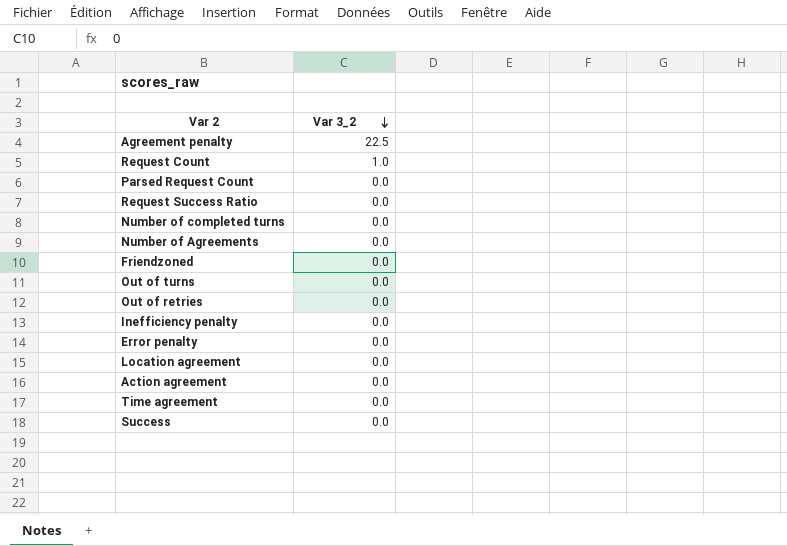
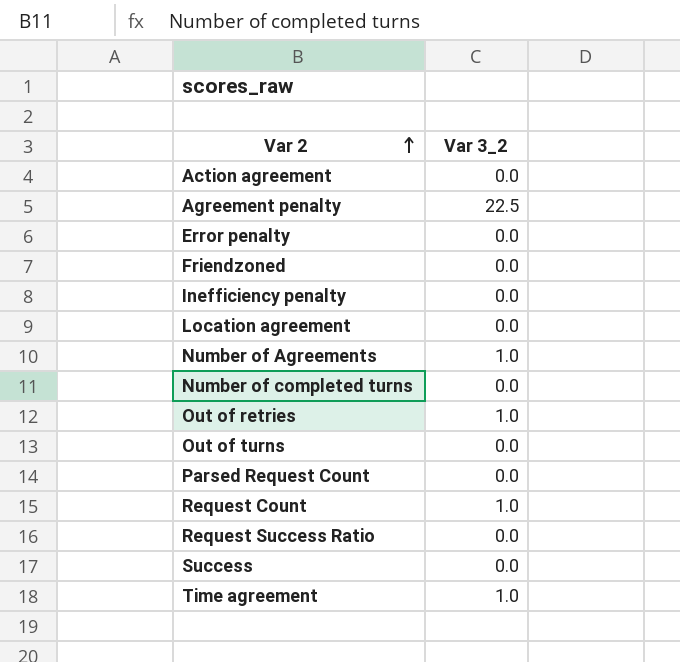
row order: Var 3_2 descending -> Var 2 ascending
Number of Agreements | Var 3_2: 0.0 -> 1.0
Out of retries | Var 3_2: 0.0 -> 1.0
Time agreement | Var 3_2: 0.0 -> 1.0

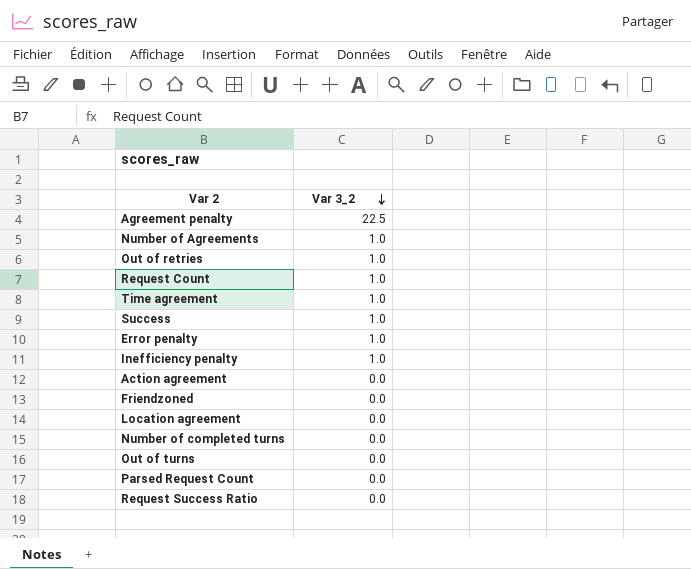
row order: Var 2 ascending -> Var 3_2 descending
Success | Var 3_2: 0.0 -> 1.0
Error penalty | Var 3_2: 0.0 -> 1.0
Inefficiency penalty | Var 3_2: 0.0 -> 1.0

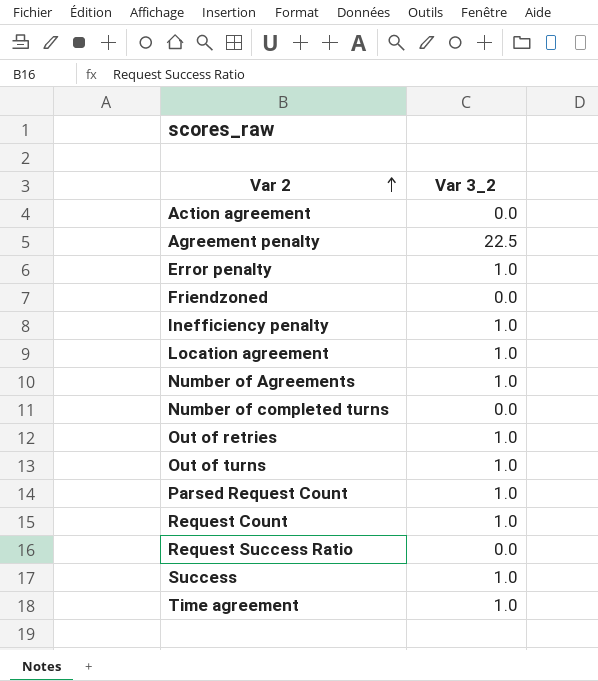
row order: Var 3_2 descending -> Var 2 ascending
Location agreement | Var 3_2: 0.0 -> 1.0
Out of turns | Var 3_2: 0.0 -> 1.0
Parsed Request Count | Var 3_2: 0.0 -> 1.0

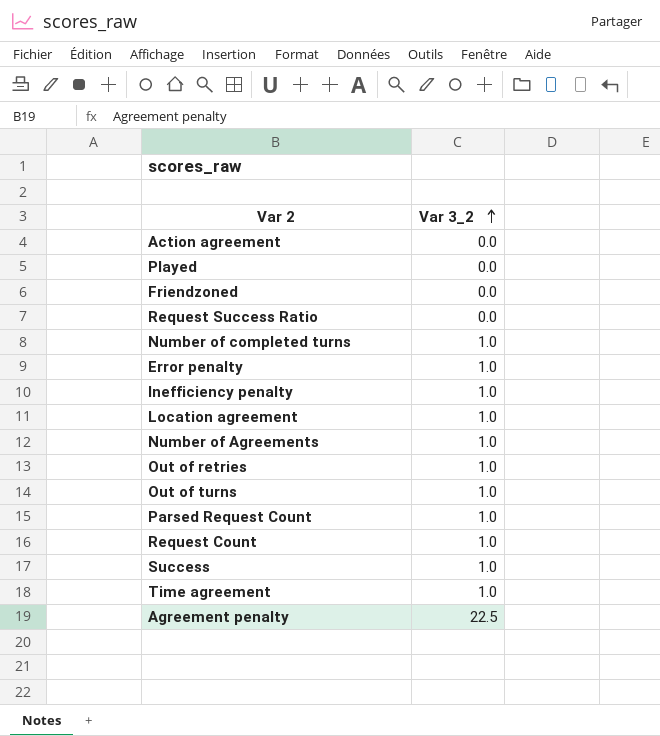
row order: Var 2 ascending -> Var 3_2 ascending
row Played: none -> 0.0
Number of completed turns | Var 3_2: 0.0 -> 1.0

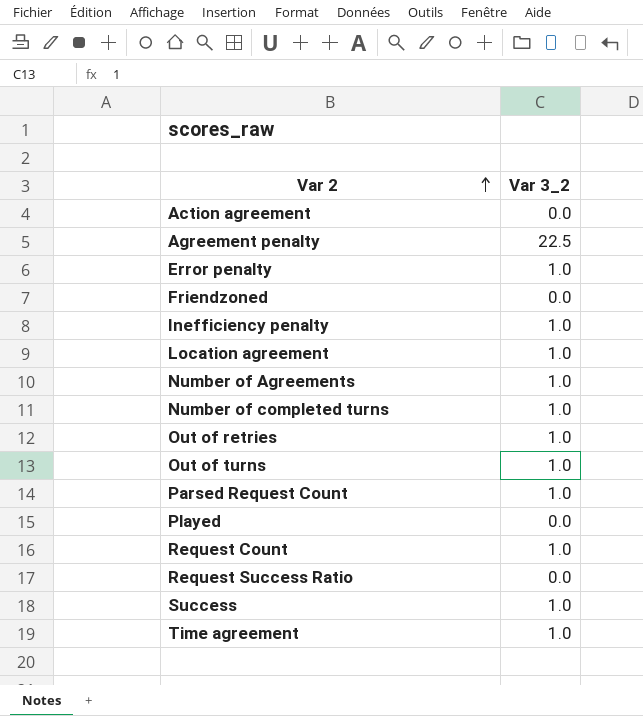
row order: Var 3_2 ascending -> Var 2 ascending

